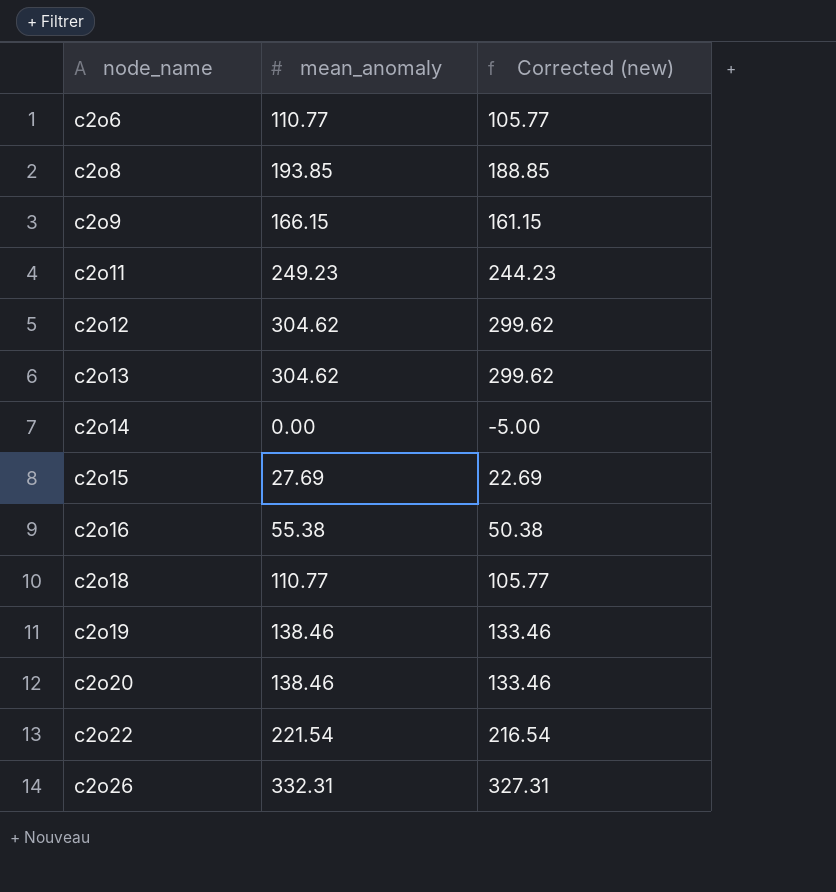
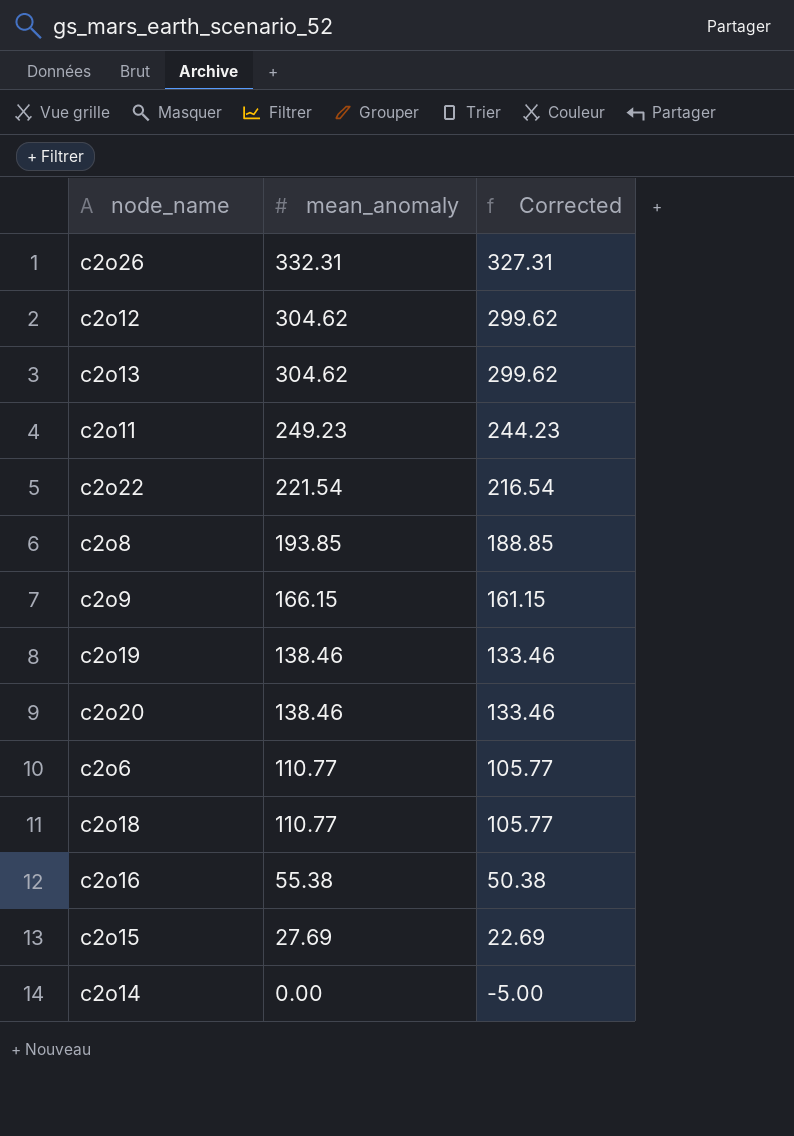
row order: node_name ascending -> mean_anomaly descending
column name: Corrected (new) -> Corrected

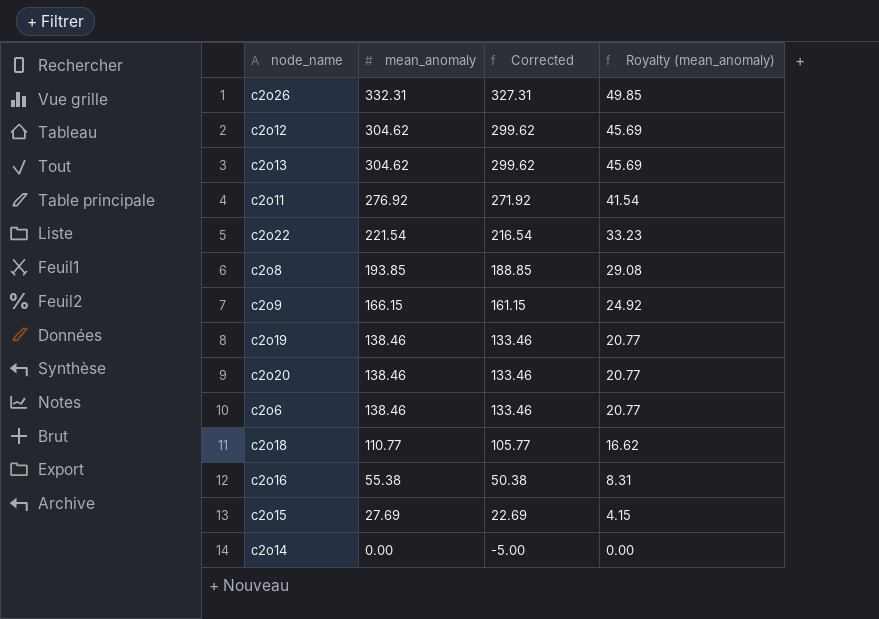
column Royalty (mean_anomaly) | formula: none -> [mean_anomaly] * 0.15
c2o11 | mean_anomaly: 249.23 -> 276.92
c2o11 | Corrected: 244.23 -> 271.92
c2o6 | mean_anomaly: 110.77 -> 138.46
c2o6 | Corrected: 105.77 -> 133.46

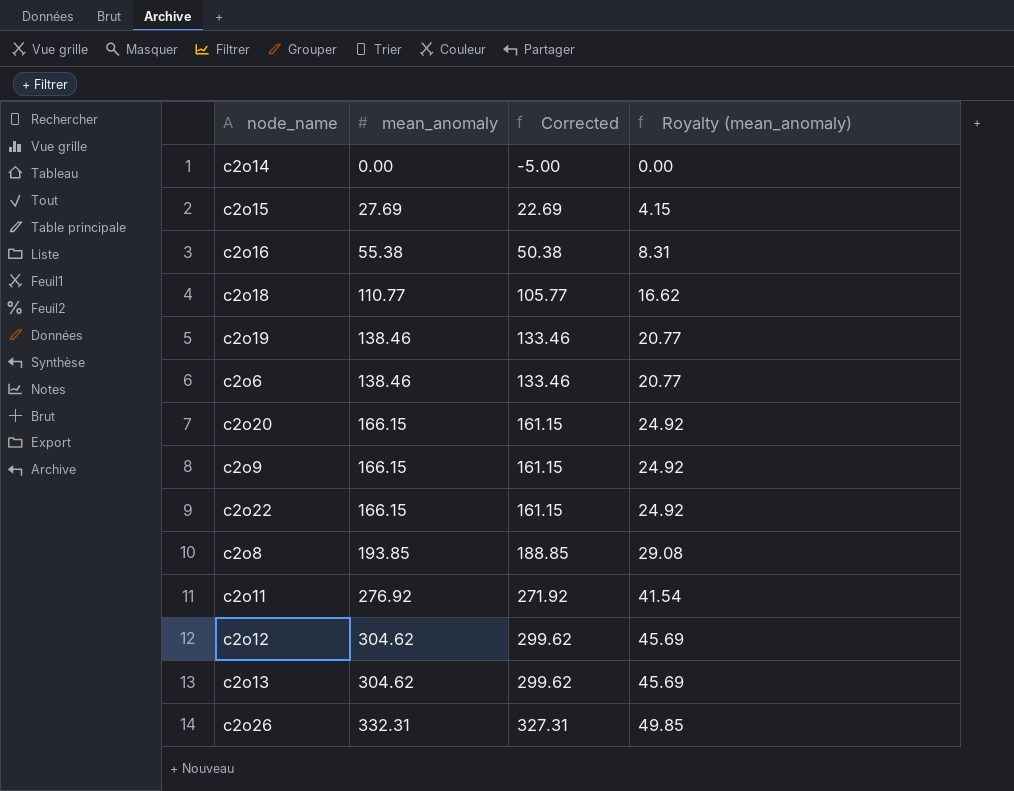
row order: mean_anomaly descending -> mean_anomaly ascending
c2o20 | mean_anomaly: 138.46 -> 166.15
c2o20 | Corrected: 133.46 -> 161.15
c2o20 | Royalty (mean_anomaly): 20.77 -> 24.92
c2o22 | mean_anomaly: 221.54 -> 166.15
c2o22 | Corrected: 216.54 -> 161.15
c2o22 | Royalty (mean_anomaly): 33.23 -> 24.92

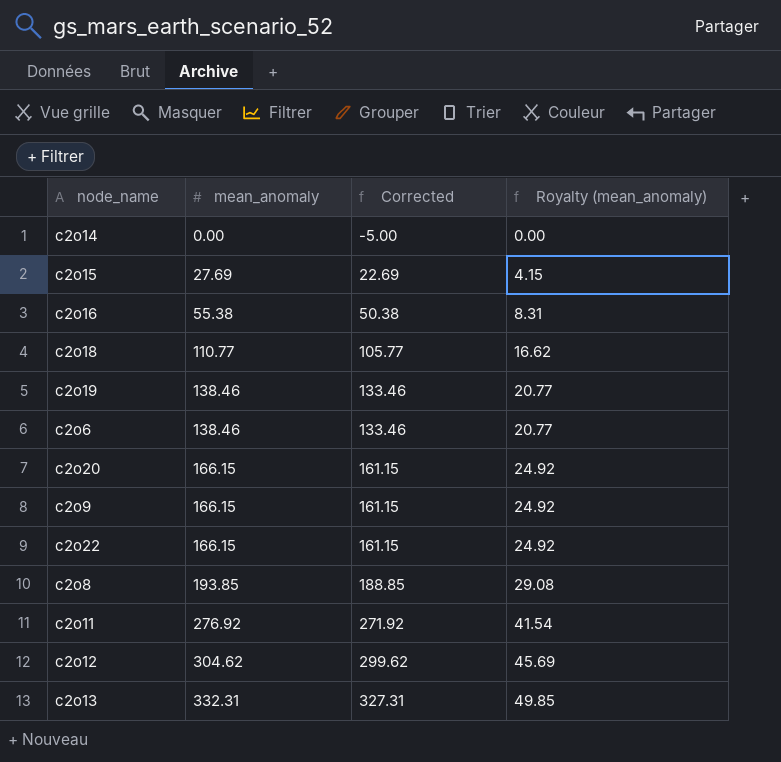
row c2o26: 332.31 | 327.31 | 49.85 -> none
c2o13 | mean_anomaly: 304.62 -> 332.31
c2o13 | Corrected: 299.62 -> 327.31
c2o13 | Royalty (mean_anomaly): 45.69 -> 49.85

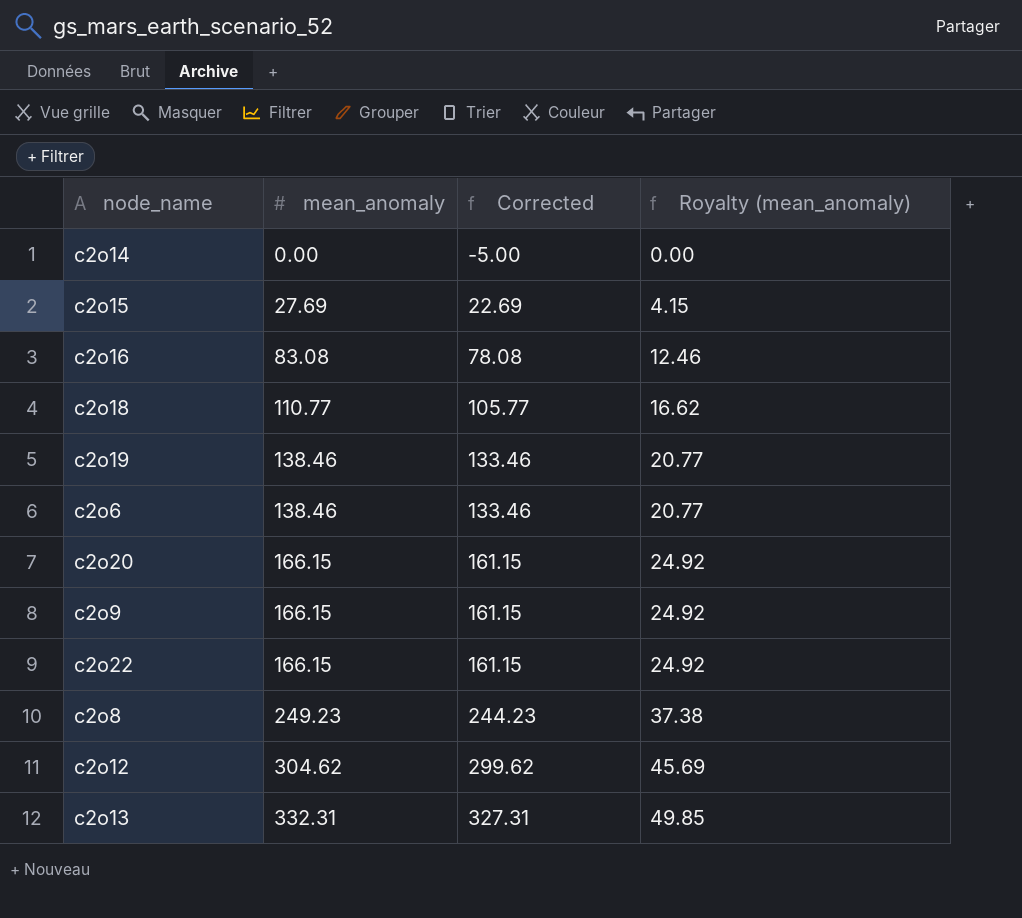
row c2o11: 276.92 | 271.92 | 41.54 -> none
c2o16 | mean_anomaly: 55.38 -> 83.08
c2o16 | Corrected: 50.38 -> 78.08
c2o16 | Royalty (mean_anomaly): 8.31 -> 12.46
c2o8 | mean_anomaly: 193.85 -> 249.23
c2o8 | Corrected: 188.85 -> 244.23
c2o8 | Royalty (mean_anomaly): 29.08 -> 37.38

